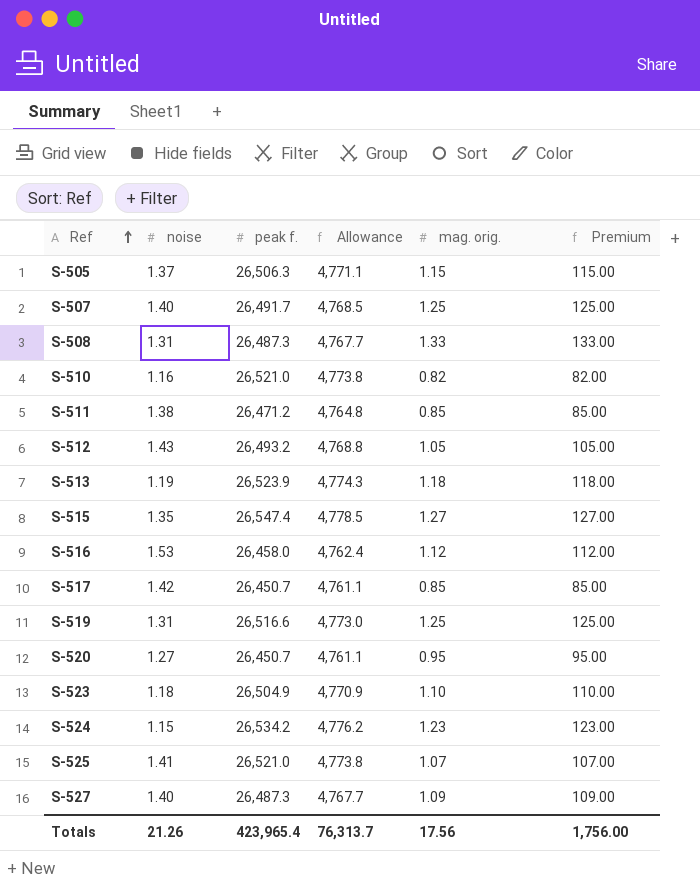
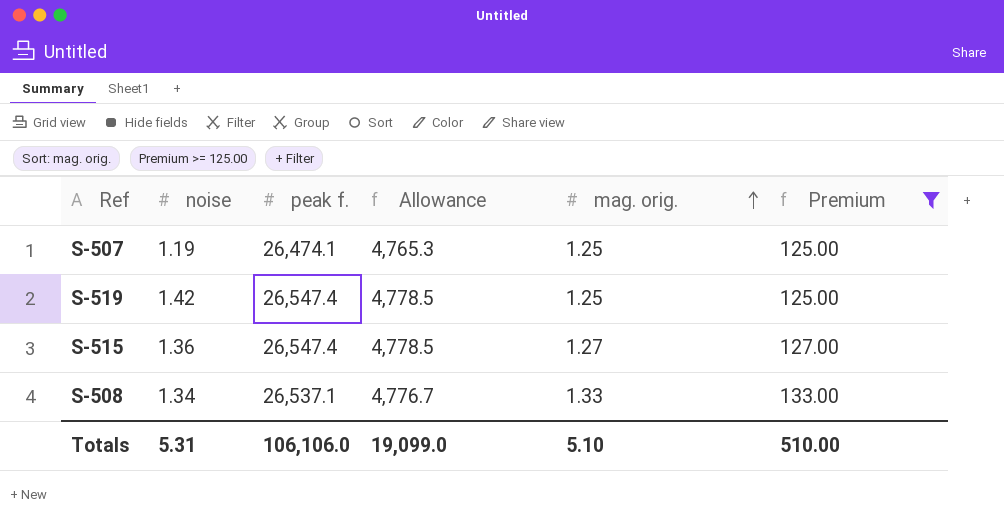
filter: none -> Premium >= 125.00
row order: Ref ascending -> mag. orig. ascending
S-507 | noise: 1.40 -> 1.19
S-507 | peak f.: 26,491.7 -> 26,474.1
S-507 | Allowance: 4,768.5 -> 4,765.3
S-519 | noise: 1.31 -> 1.42
S-519 | peak f.: 26,516.6 -> 26,547.4
S-519 | Allowance: 4,773.0 -> 4,778.5
S-515 | noise: 1.35 -> 1.36
S-508 | noise: 1.31 -> 1.34
S-508 | peak f.: 26,487.3 -> 26,537.1
S-508 | Allowance: 4,767.7 -> 4,776.7
Totals | noise: 21.26 -> 5.31
Totals | peak f.: 423,965.4 -> 106,106.0
Totals | Allowance: 76,313.7 -> 19,099.0
Totals | mag. orig.: 17.56 -> 5.10
Totals | Premium: 1,756.00 -> 510.00

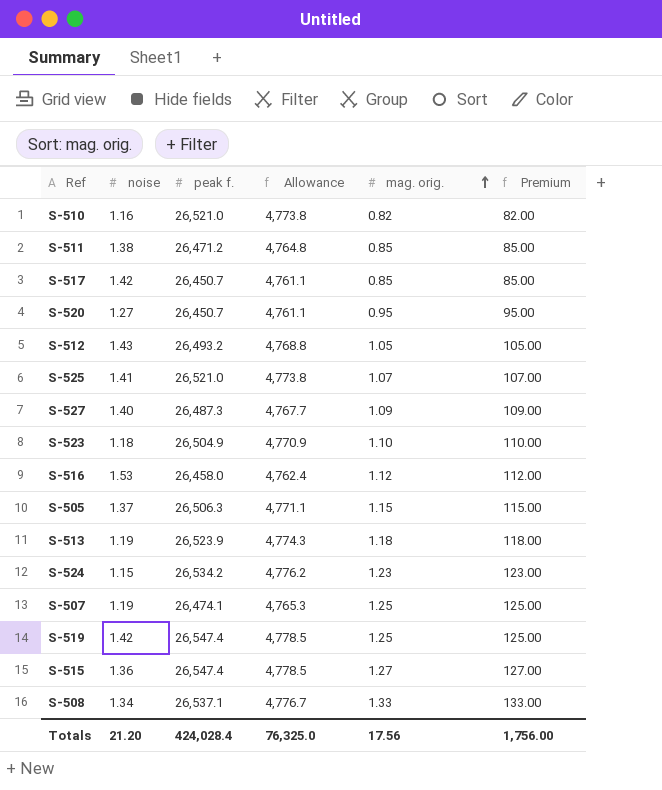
filter: Premium >= 125.00 -> none
Totals | noise: 5.31 -> 21.20
Totals | peak f.: 106,106.0 -> 424,028.4
Totals | Allowance: 19,099.0 -> 76,325.0
Totals | mag. orig.: 5.10 -> 17.56
Totals | Premium: 510.00 -> 1,756.00

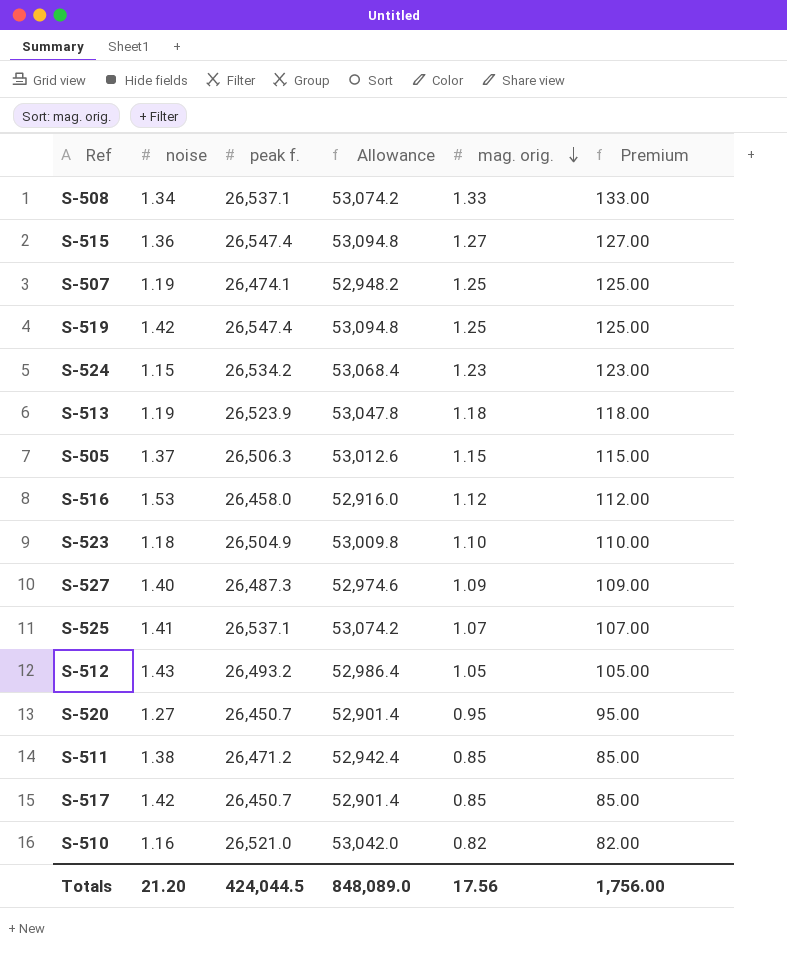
row order: mag. orig. ascending -> mag. orig. descending
column Allowance | formula: [peak f.] * 0.18 -> [peak f.] * 2
S-525 | peak f.: 26,521.0 -> 26,537.1
Totals | peak f.: 424,028.4 -> 424,044.5
Totals | Allowance: 76,325.0 -> 848,089.0

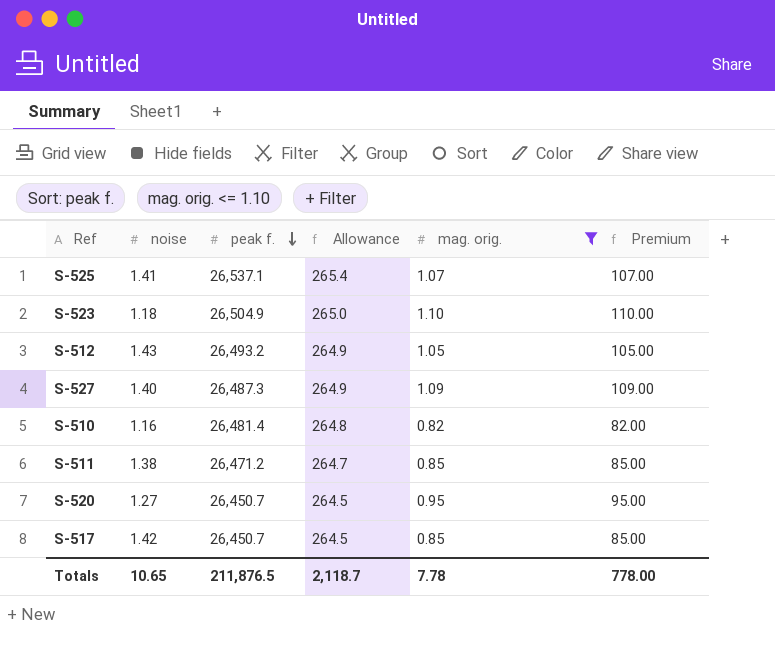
filter: none -> mag. orig. <= 1.10
row order: mag. orig. descending -> peak f. descending
column Allowance | formula: [peak f.] * 2 -> [peak f.] * 0.01
S-510 | peak f.: 26,521.0 -> 26,481.4
Totals | noise: 21.20 -> 10.65
Totals | peak f.: 424,044.5 -> 211,876.5
Totals | Allowance: 848,089.0 -> 2,118.7
Totals | mag. orig.: 17.56 -> 7.78
Totals | Premium: 1,756.00 -> 778.00

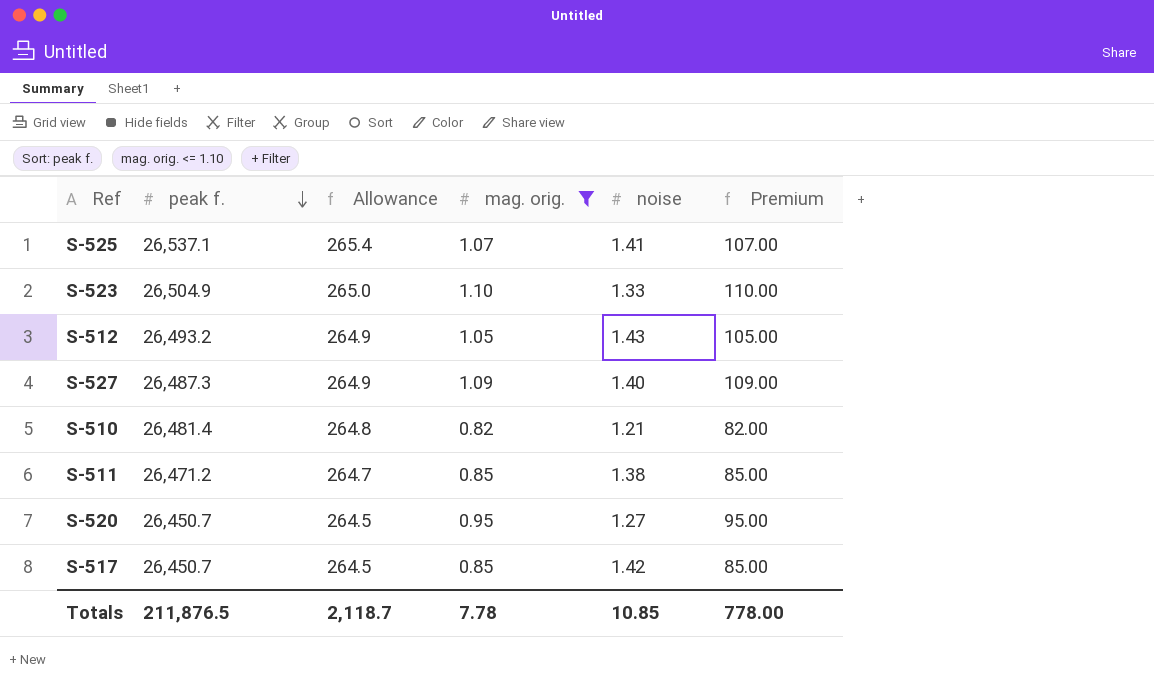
column noise | position: 2 -> 5
S-523 | noise: 1.18 -> 1.33
S-510 | noise: 1.16 -> 1.21
Totals | noise: 10.65 -> 10.85

